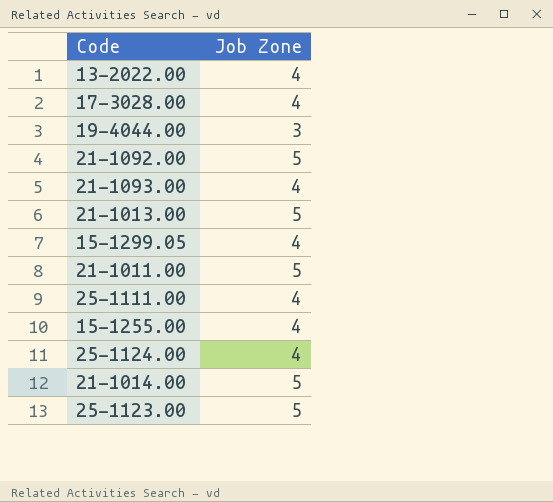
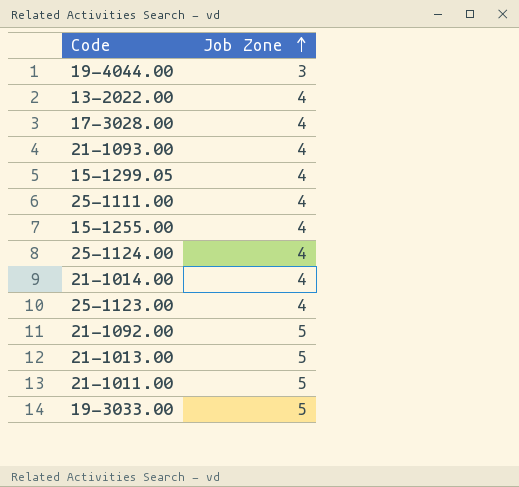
row order: none -> Job Zone ascending
21-1014.00 | Job Zone: 5 -> 4
25-1123.00 | Job Zone: 5 -> 4
row 19-3033.00: none -> 5

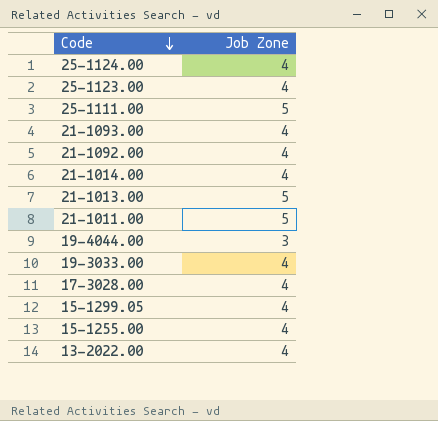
row order: Job Zone ascending -> Code descending
25-1111.00 | Job Zone: 4 -> 5
21-1092.00 | Job Zone: 5 -> 4
19-3033.00 | Job Zone: 5 -> 4

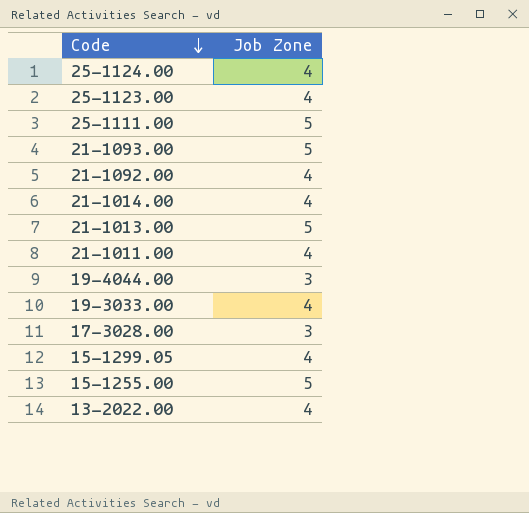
21-1093.00 | Job Zone: 4 -> 5
21-1011.00 | Job Zone: 5 -> 4
17-3028.00 | Job Zone: 4 -> 3
15-1255.00 | Job Zone: 4 -> 5

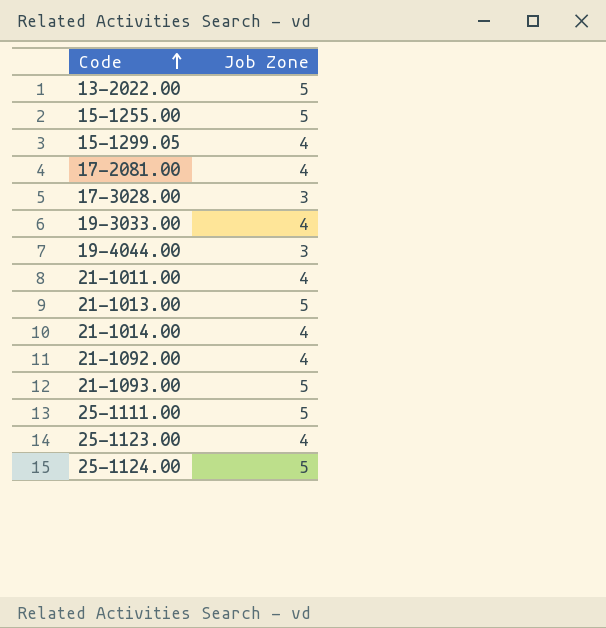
row order: Code descending -> Code ascending
13-2022.00 | Job Zone: 4 -> 5
row 17-2081.00: none -> 4
25-1124.00 | Job Zone: 4 -> 5

